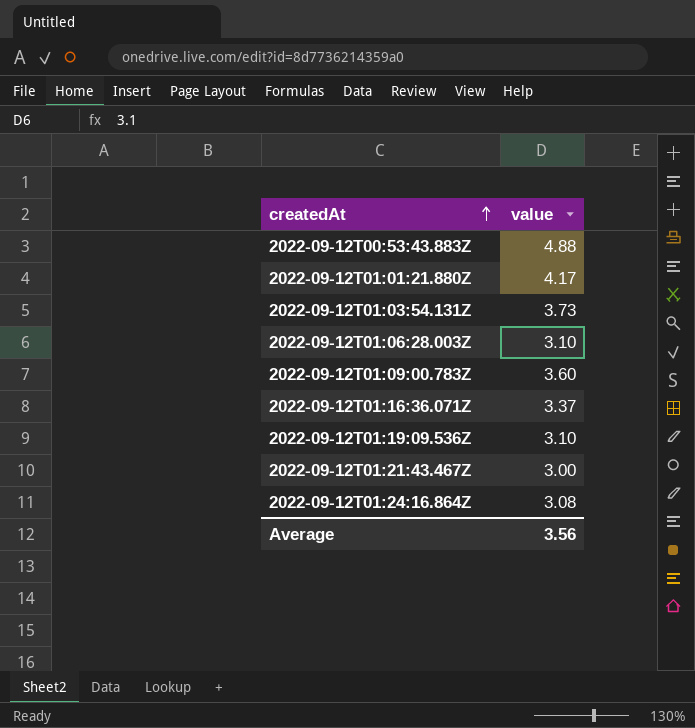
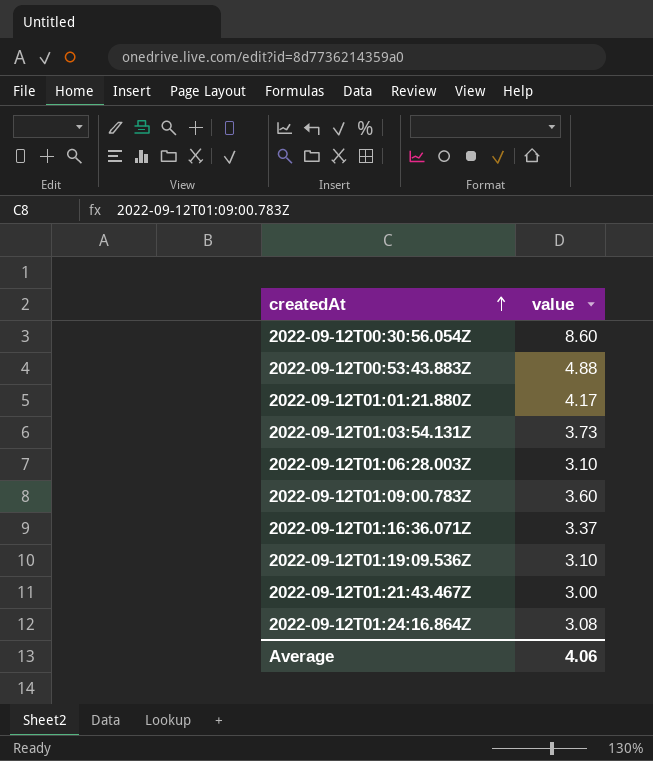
row 2022-09-12T00:30:56.054Z: none -> 8.60
Average | value: 3.56 -> 4.06

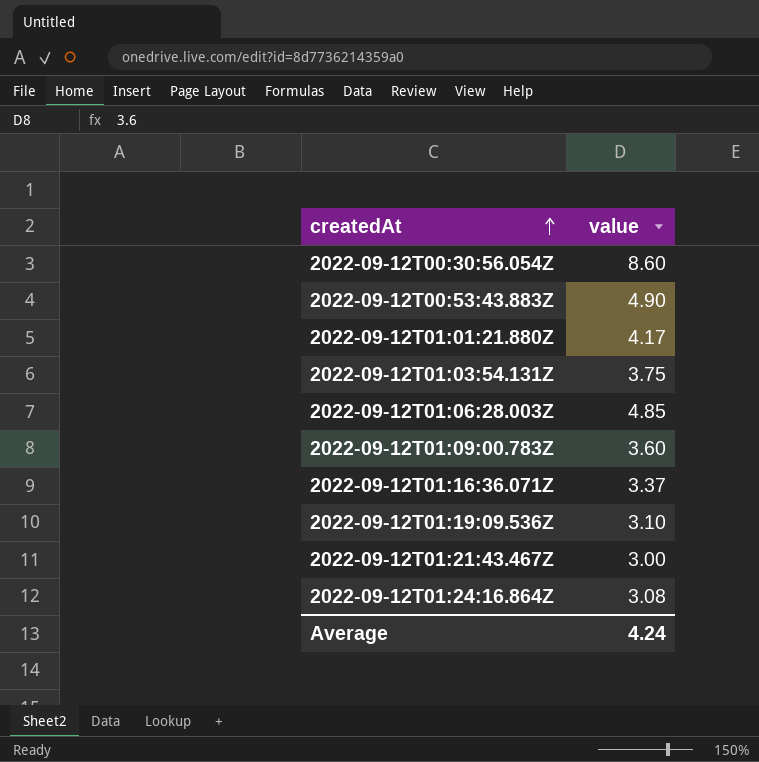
2022-09-12T00:53:43.883Z | value: 4.88 -> 4.90
2022-09-12T01:03:54.131Z | value: 3.73 -> 3.75
2022-09-12T01:06:28.003Z | value: 3.10 -> 4.85
Average | value: 4.06 -> 4.24

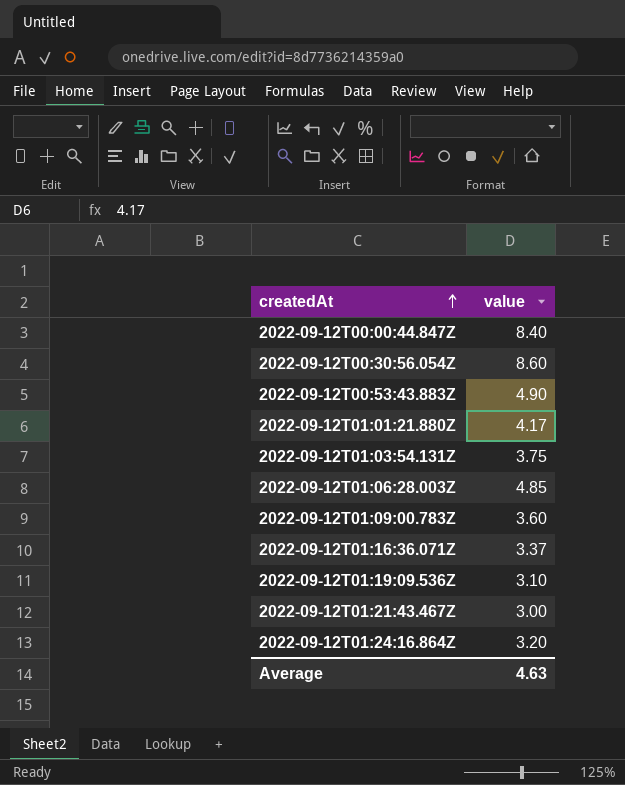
row 2022-09-12T00:00:44.847Z: none -> 8.40
2022-09-12T01:24:16.864Z | value: 3.08 -> 3.20
Average | value: 4.24 -> 4.63

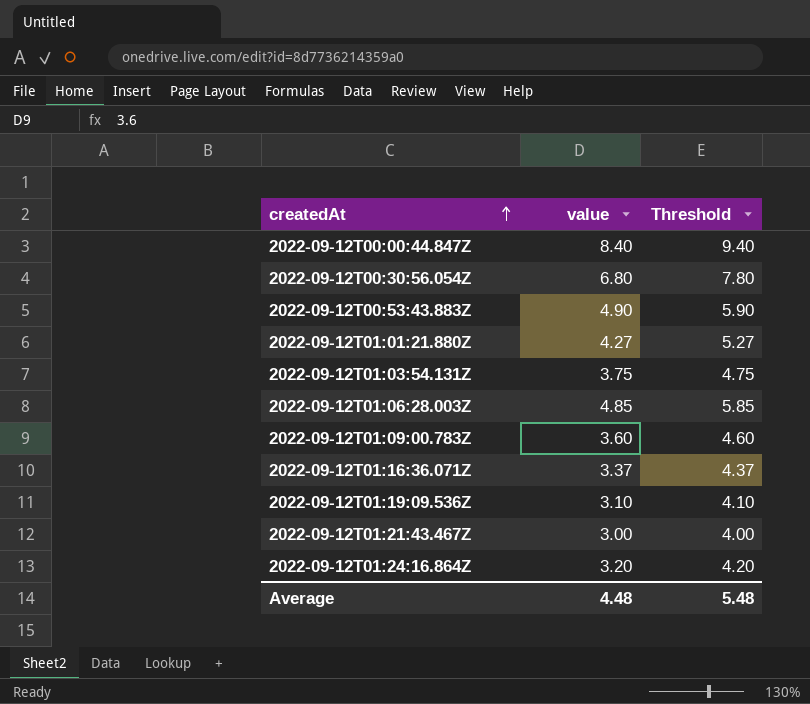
column Threshold | formula: none -> [value] + 1
2022-09-12T00:30:56.054Z | value: 8.60 -> 6.80
2022-09-12T01:01:21.880Z | value: 4.17 -> 4.27
Average | value: 4.63 -> 4.48

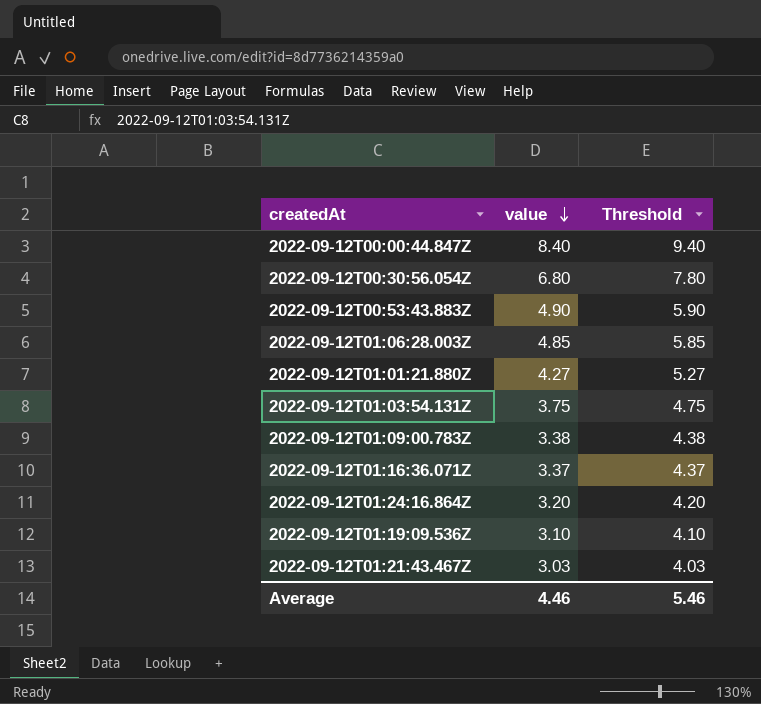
row order: createdAt ascending -> value descending
2022-09-12T01:09:00.783Z | value: 3.60 -> 3.38
2022-09-12T01:09:00.783Z | Threshold: 4.60 -> 4.38
2022-09-12T01:21:43.467Z | value: 3.00 -> 3.03
2022-09-12T01:21:43.467Z | Threshold: 4.00 -> 4.03
Average | value: 4.48 -> 4.46
Average | Threshold: 5.48 -> 5.46

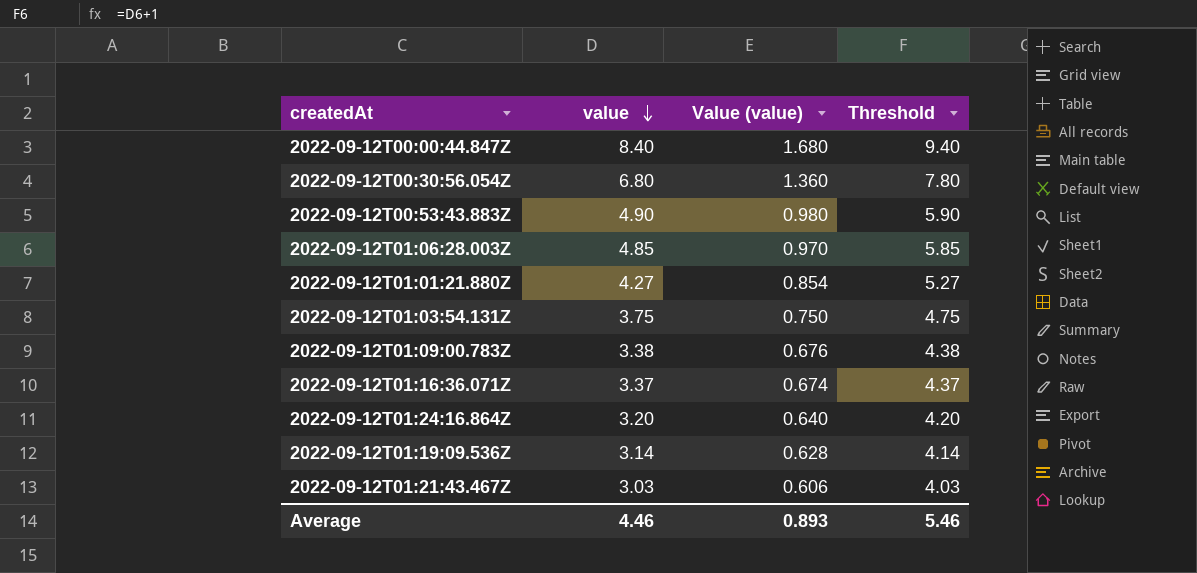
column Value (value) | formula: none -> [value] * 0.2
2022-09-12T01:19:09.536Z | value: 3.10 -> 3.14
2022-09-12T01:19:09.536Z | Threshold: 4.10 -> 4.14

